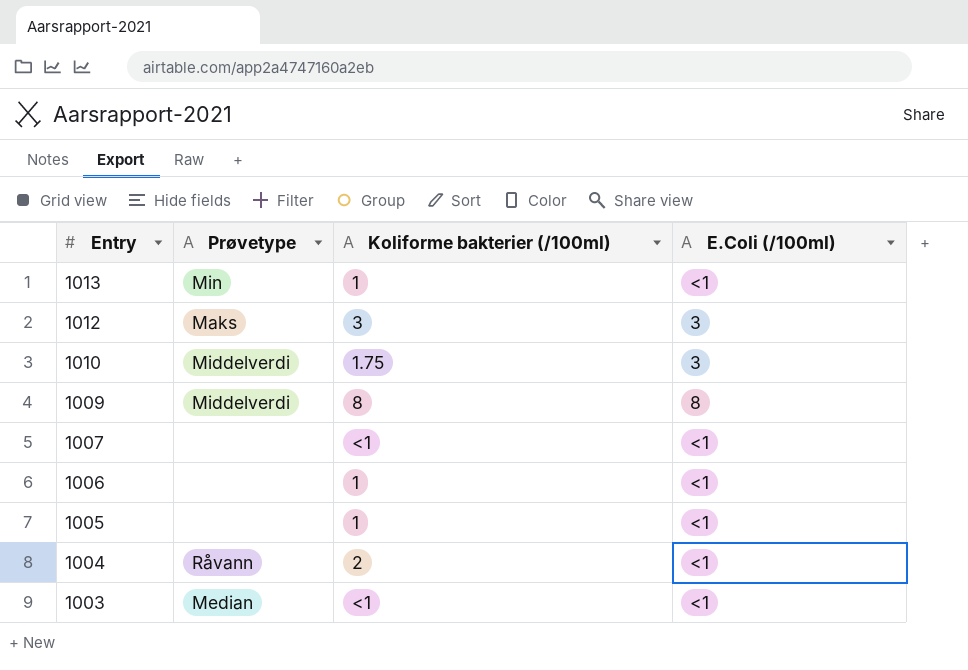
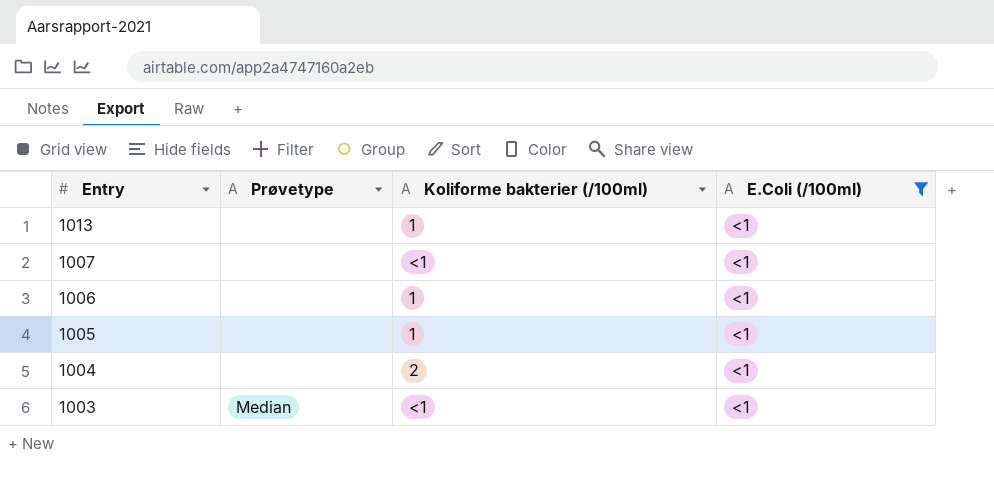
filter: none -> E.Coli (/100ml) = <1
1013 | Prøvetype: Min -> none
1004 | Prøvetype: Råvann -> none

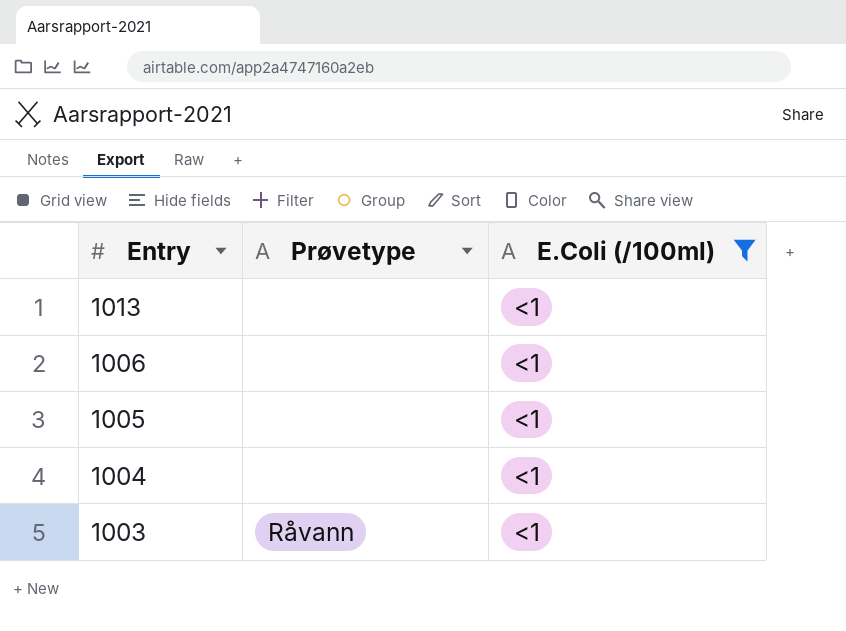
column Koliforme bakterier (/100ml) | position: 3 -> none
row 1007: none | <1 | <1 -> none
1003 | Prøvetype: Median -> Råvann

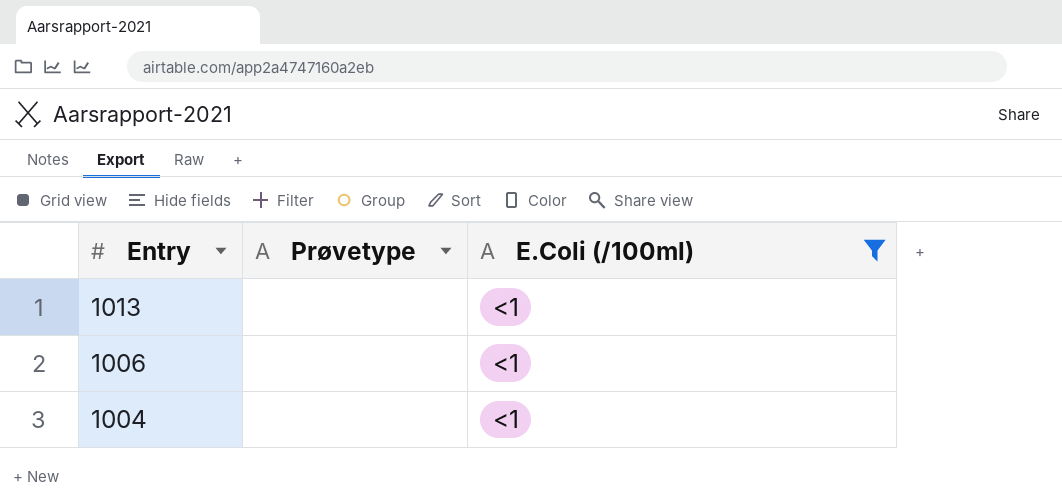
row 1005: none | <1 -> none
row 1003: Råvann | <1 -> none

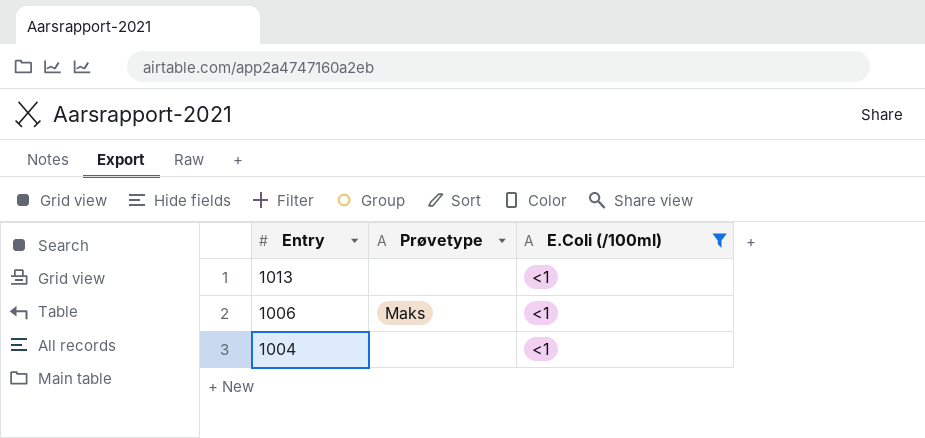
1006 | Prøvetype: none -> Maks

